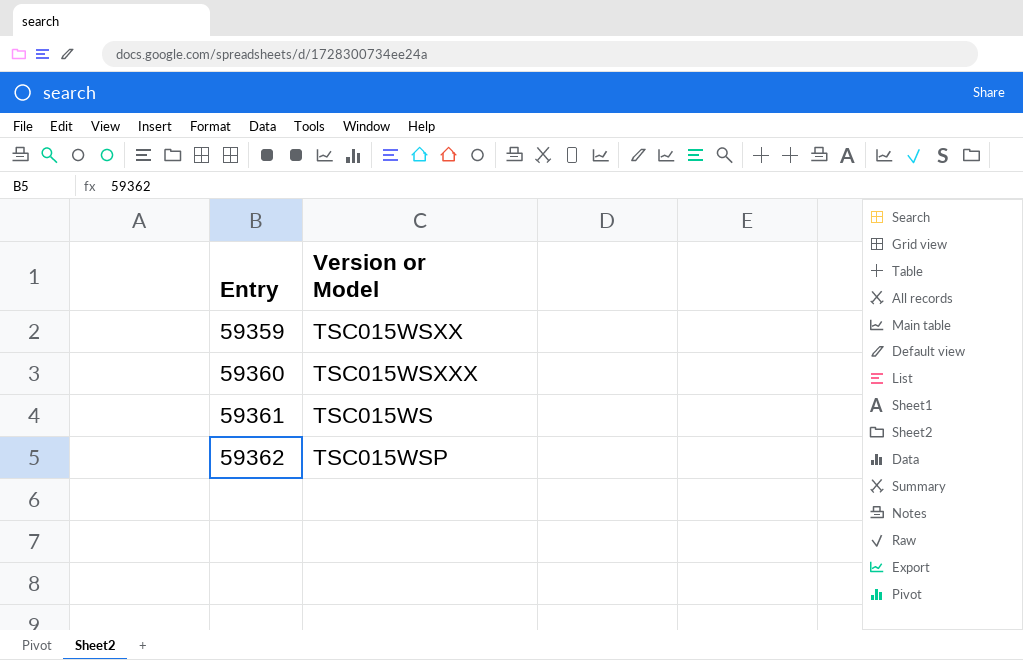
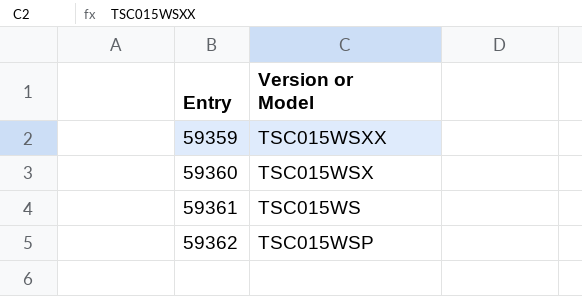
59360 | Version or Model: TSC015WSXXX -> TSC015WSX

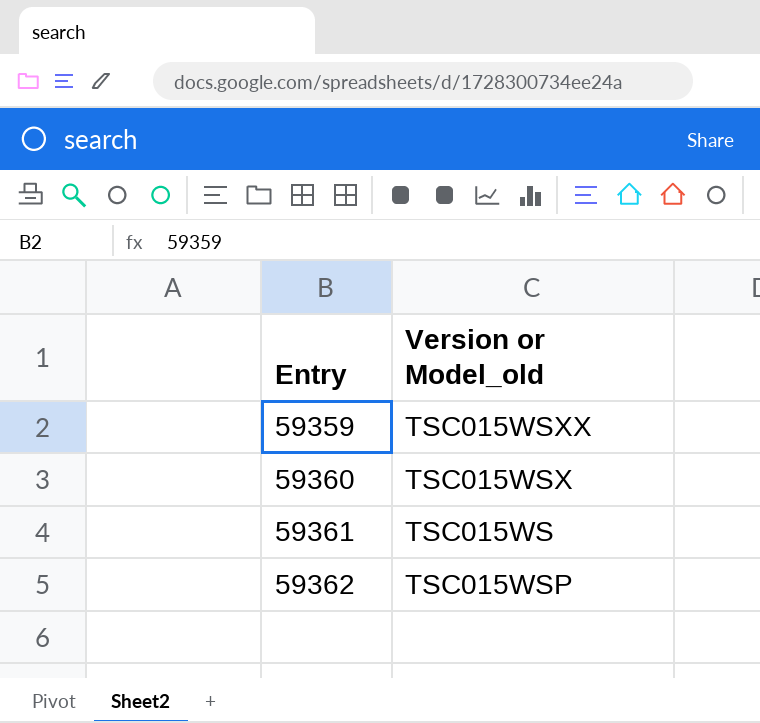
column name: Version or Model -> Version or Model_old

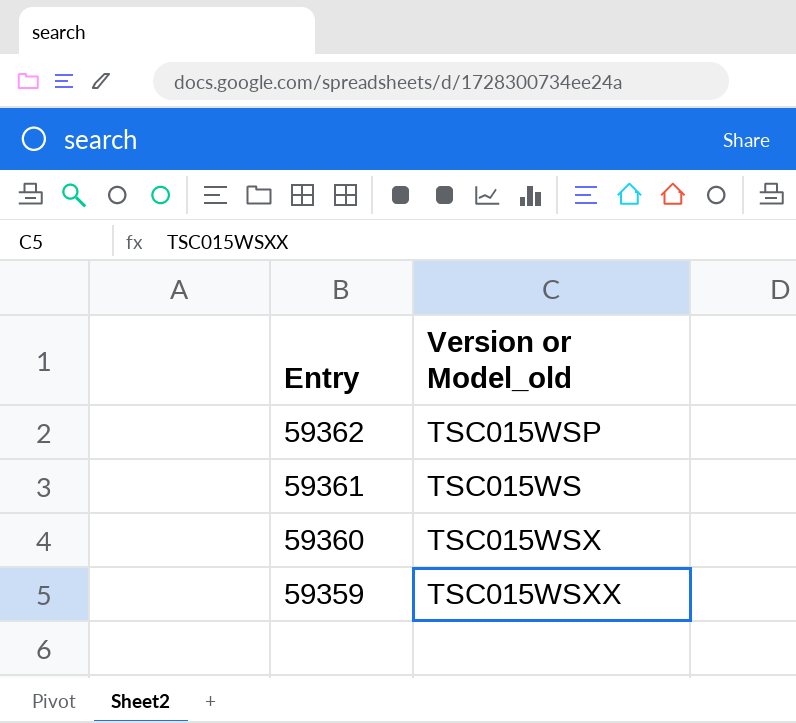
row order: Entry ascending -> Entry descending

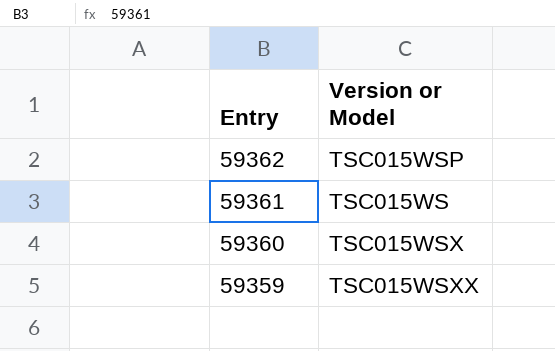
column name: Version or Model_old -> Version or Model

